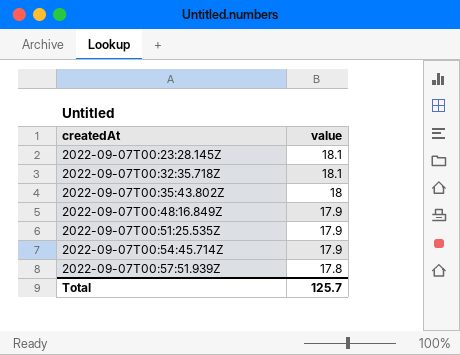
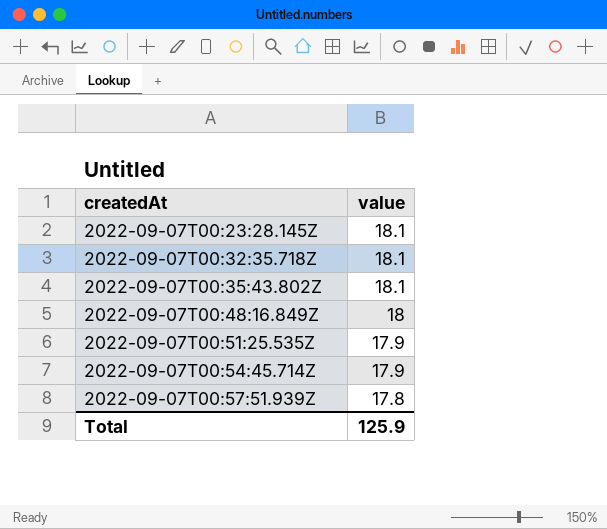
2022-09-07T00:35:43.802Z | value: 18 -> 18.1
2022-09-07T00:48:16.849Z | value: 17.9 -> 18
Total | value: 125.7 -> 125.9

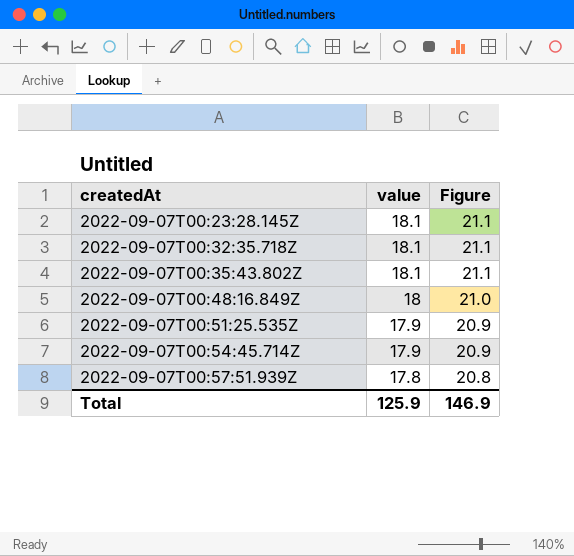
column Figure | formula: none -> [value] + 3

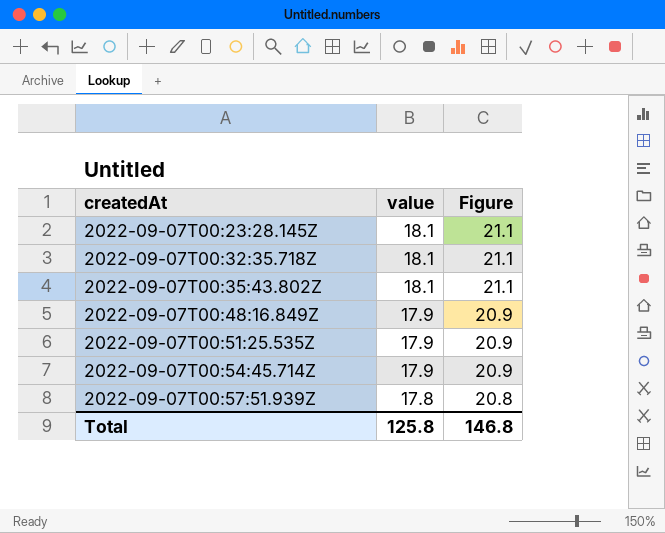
2022-09-07T00:48:16.849Z | value: 18 -> 17.9
2022-09-07T00:48:16.849Z | Figure: 21.0 -> 20.9
Total | value: 125.9 -> 125.8
Total | Figure: 146.9 -> 146.8

